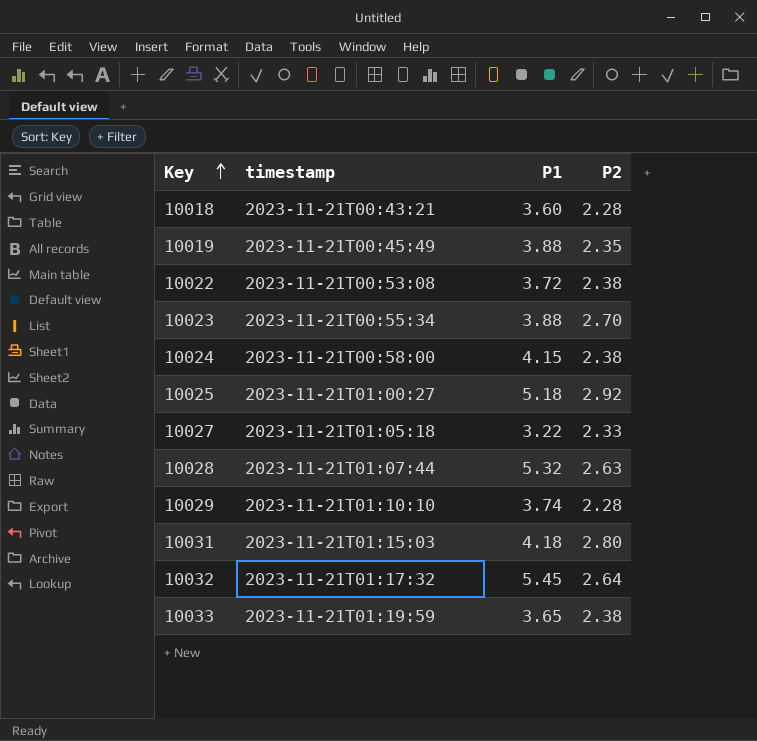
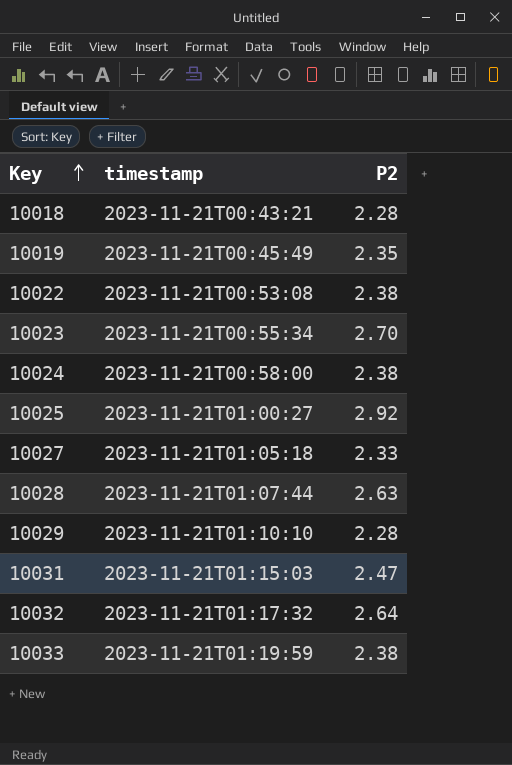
column P1 | position: 3 -> none
10031 | P2: 2.80 -> 2.47

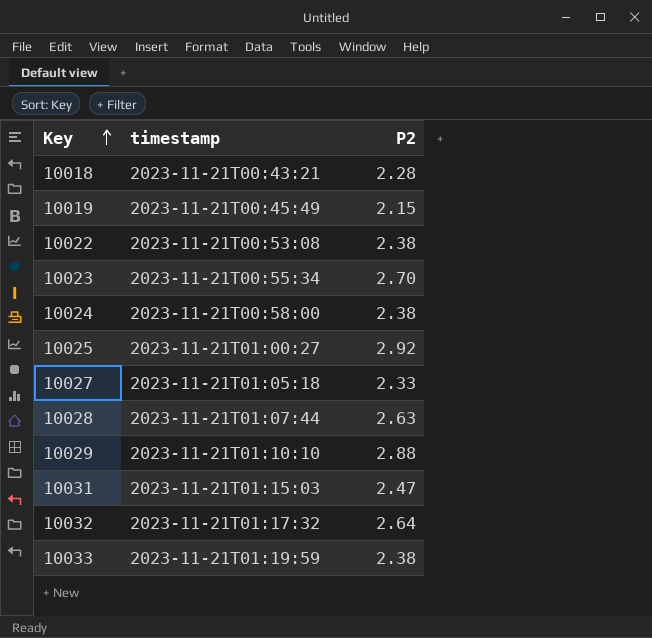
10019 | P2: 2.35 -> 2.15
10029 | P2: 2.28 -> 2.88

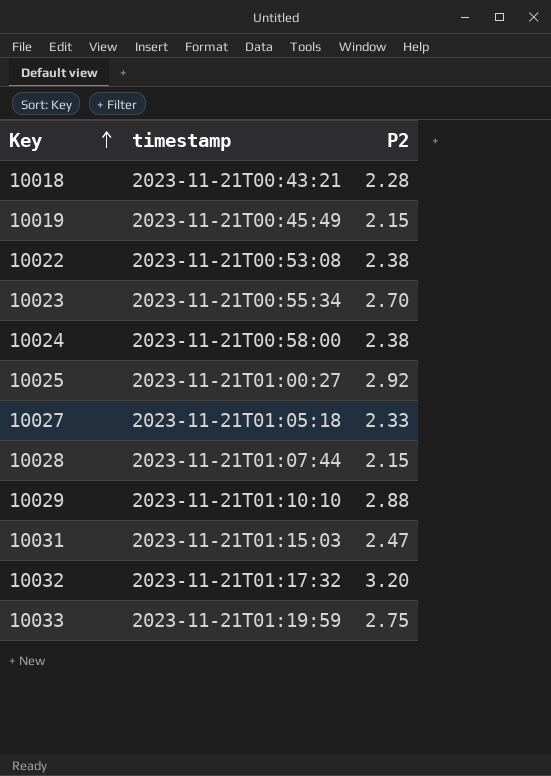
10028 | P2: 2.63 -> 2.15
10032 | P2: 2.64 -> 3.20
10033 | P2: 2.38 -> 2.75

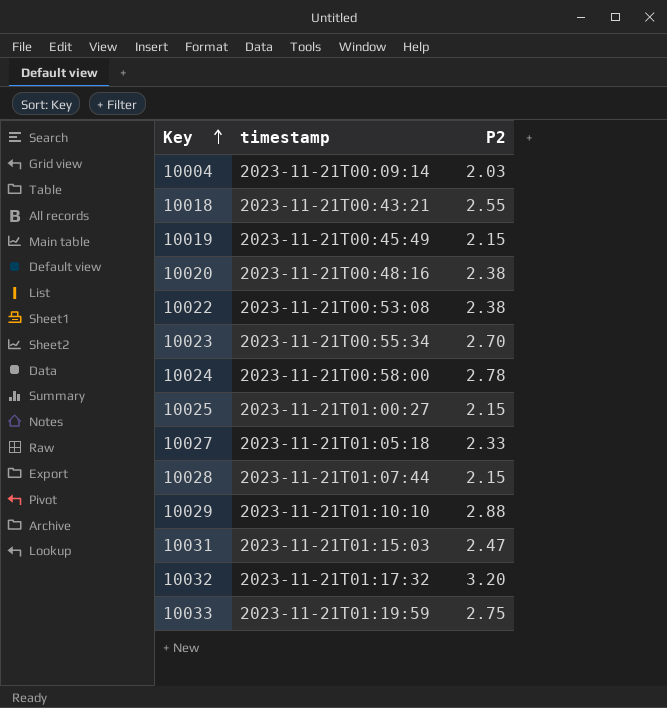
row 10004: none -> 2023-11-21T00:09:14 | 2.03
10018 | P2: 2.28 -> 2.55
row 10020: none -> 2023-11-21T00:48:16 | 2.38
10024 | P2: 2.38 -> 2.78
10025 | P2: 2.92 -> 2.15

